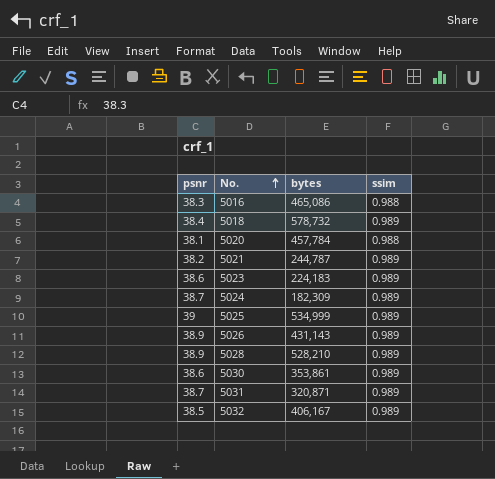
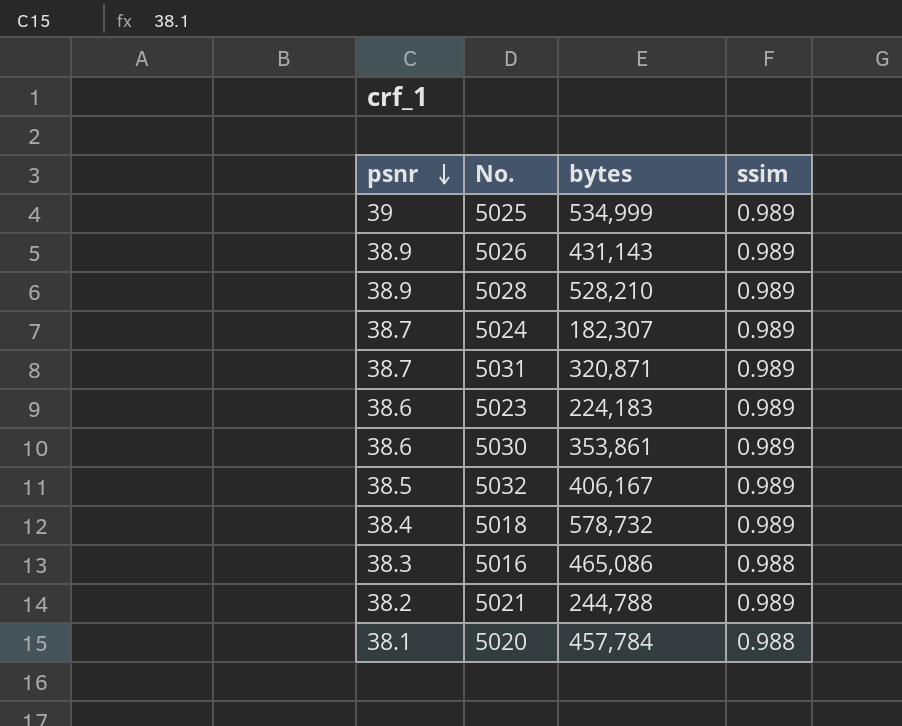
row order: No. ascending -> psnr descending
5024 | bytes: 182,309 -> 182,307
5021 | bytes: 244,787 -> 244,788

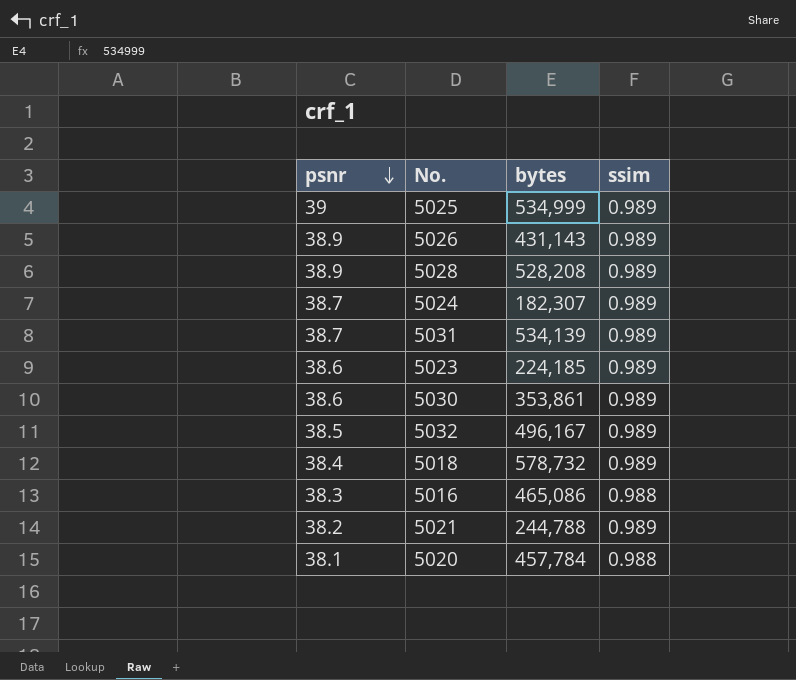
5028 | bytes: 528,210 -> 528,208
5031 | bytes: 320,871 -> 534,139
5023 | bytes: 224,183 -> 224,185
5032 | bytes: 406,167 -> 496,167

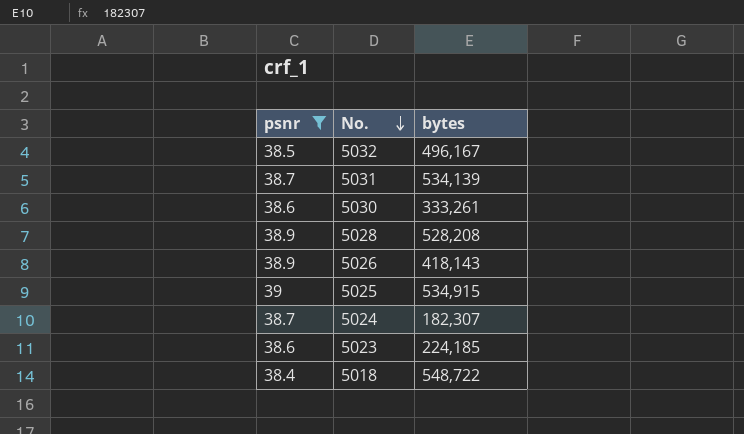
filter: none -> psnr >= 38.4
row order: psnr descending -> No. descending
column ssim | position: 4 -> none
5030 | bytes: 353,861 -> 333,261
5026 | bytes: 431,143 -> 418,143
5025 | bytes: 534,999 -> 534,915
5018 | bytes: 578,732 -> 548,722

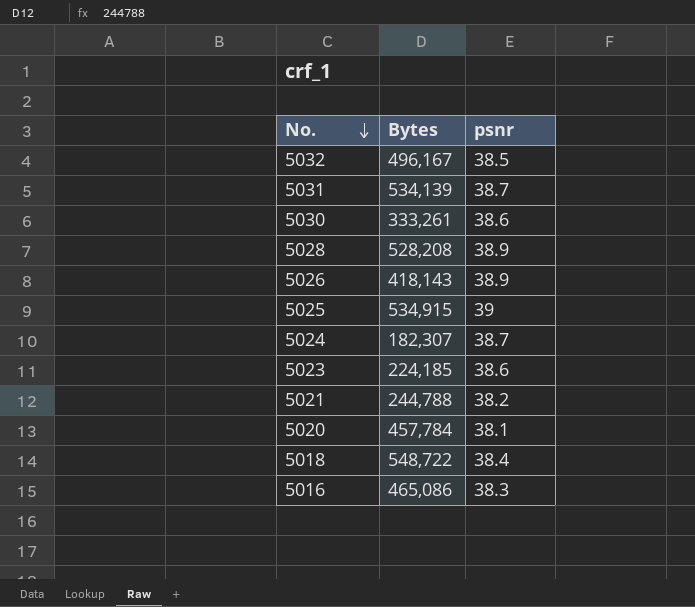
filter: psnr >= 38.4 -> none
column name: bytes -> Bytes
column psnr | position: 1 -> 3

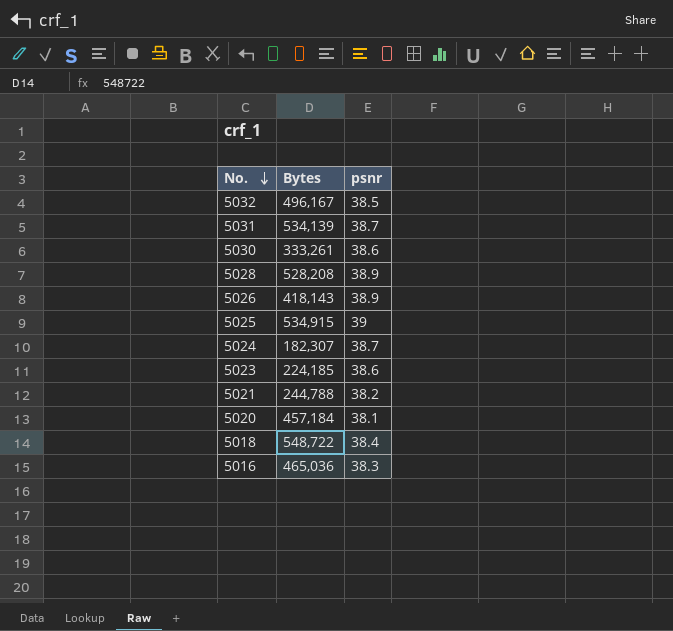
5020 | Bytes: 457,784 -> 457,184
5016 | Bytes: 465,086 -> 465,036

